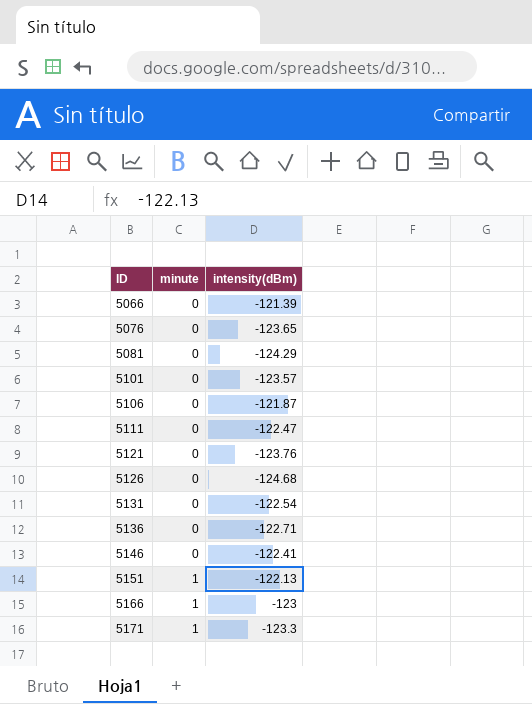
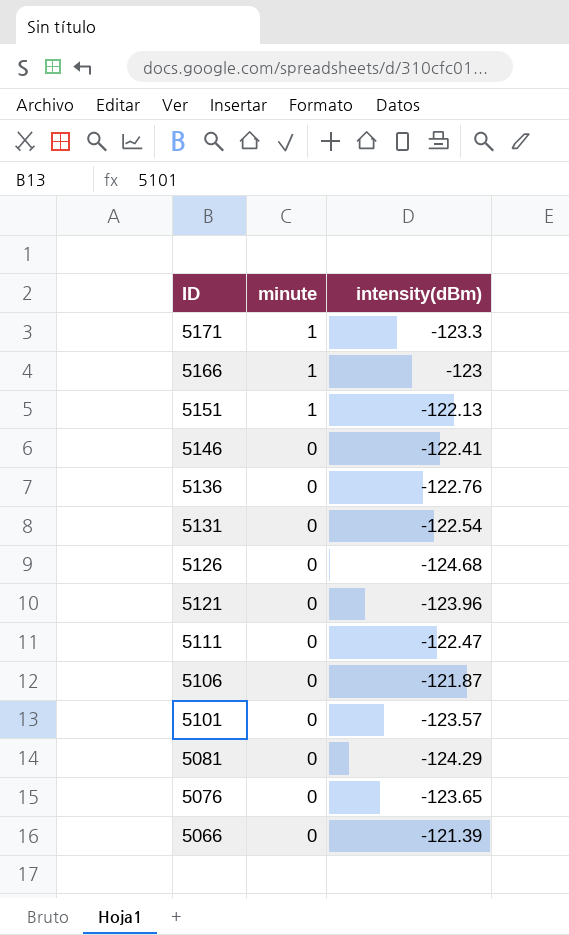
row order: ID ascending -> ID descending
5136 | intensity(dBm): -122.71 -> -122.76
5121 | intensity(dBm): -123.76 -> -123.96

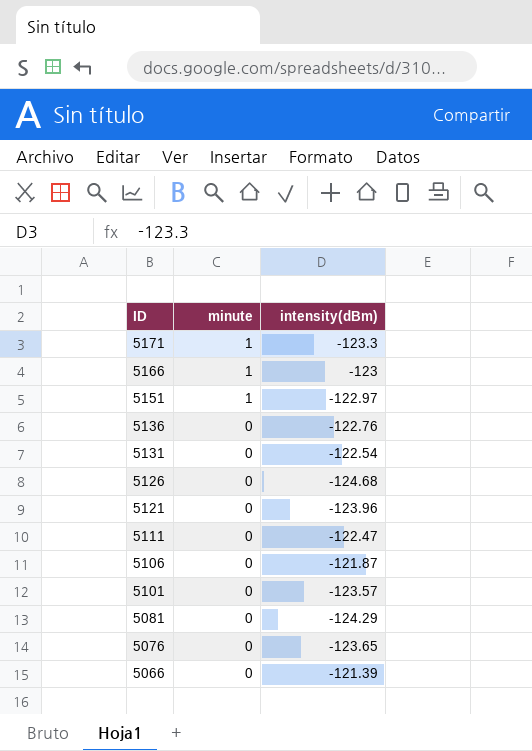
row 5146: 0 | -122.41 -> none
5151 | intensity(dBm): -122.13 -> -122.97

